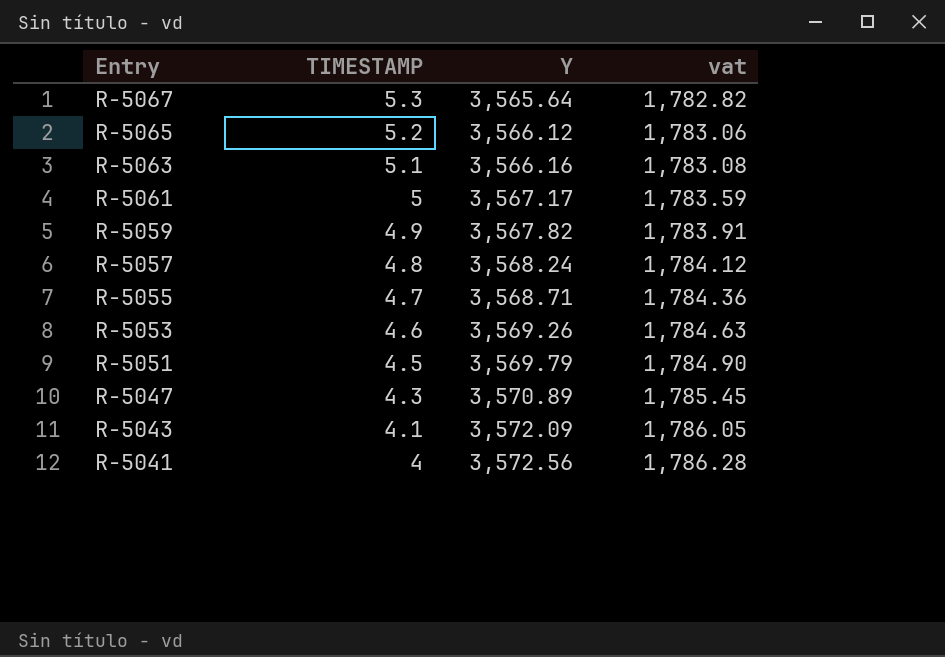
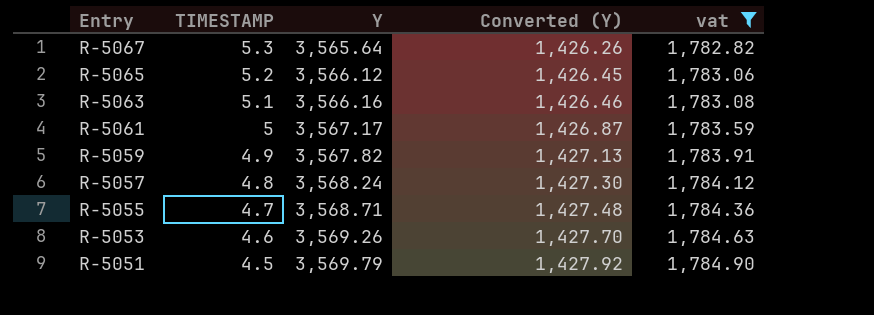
filter: none -> vat <= 1,784.90
column Converted (Y) | formula: none -> [Y] * 0.4

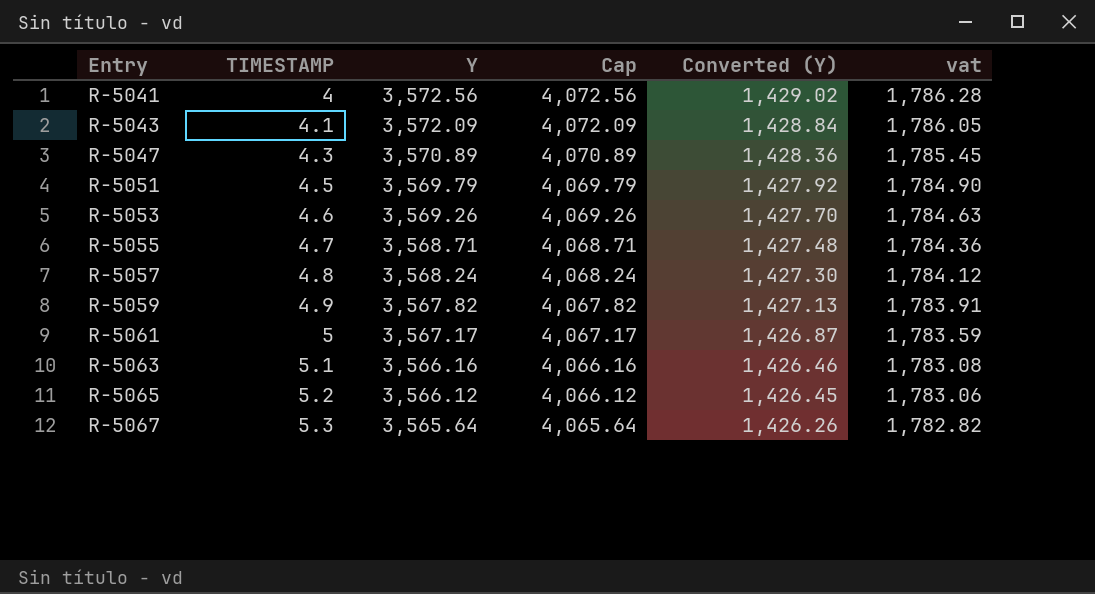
filter: vat <= 1,784.90 -> none
row order: Entry descending -> Entry ascending
column Cap | formula: none -> [Y] + 500

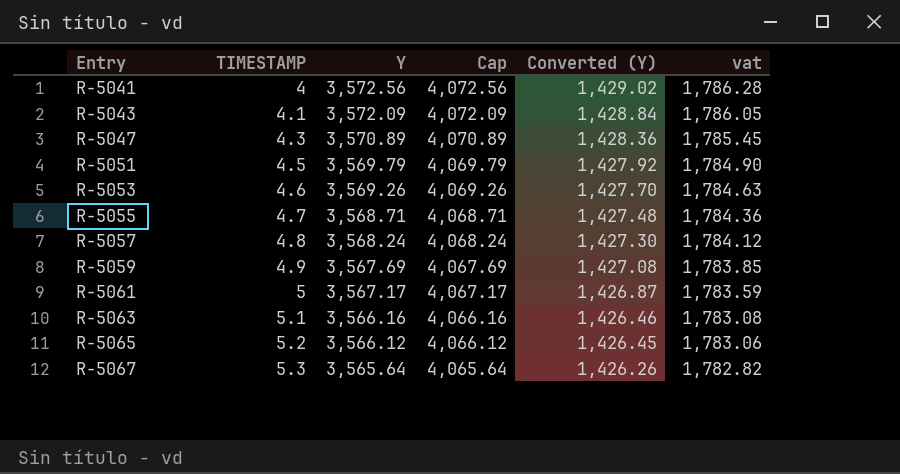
R-5059 | Y: 3,567.82 -> 3,567.69
R-5059 | Cap: 4,067.82 -> 4,067.69
R-5059 | Converted (Y): 1,427.13 -> 1,427.08
R-5059 | vat: 1,783.91 -> 1,783.85

